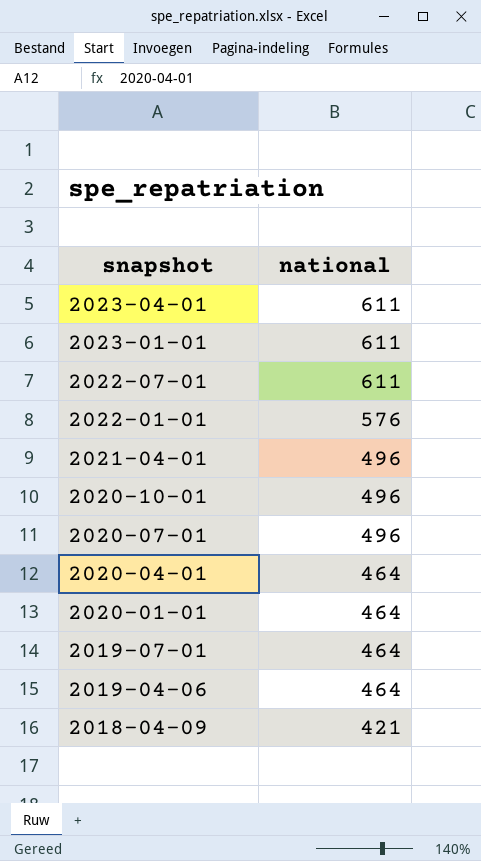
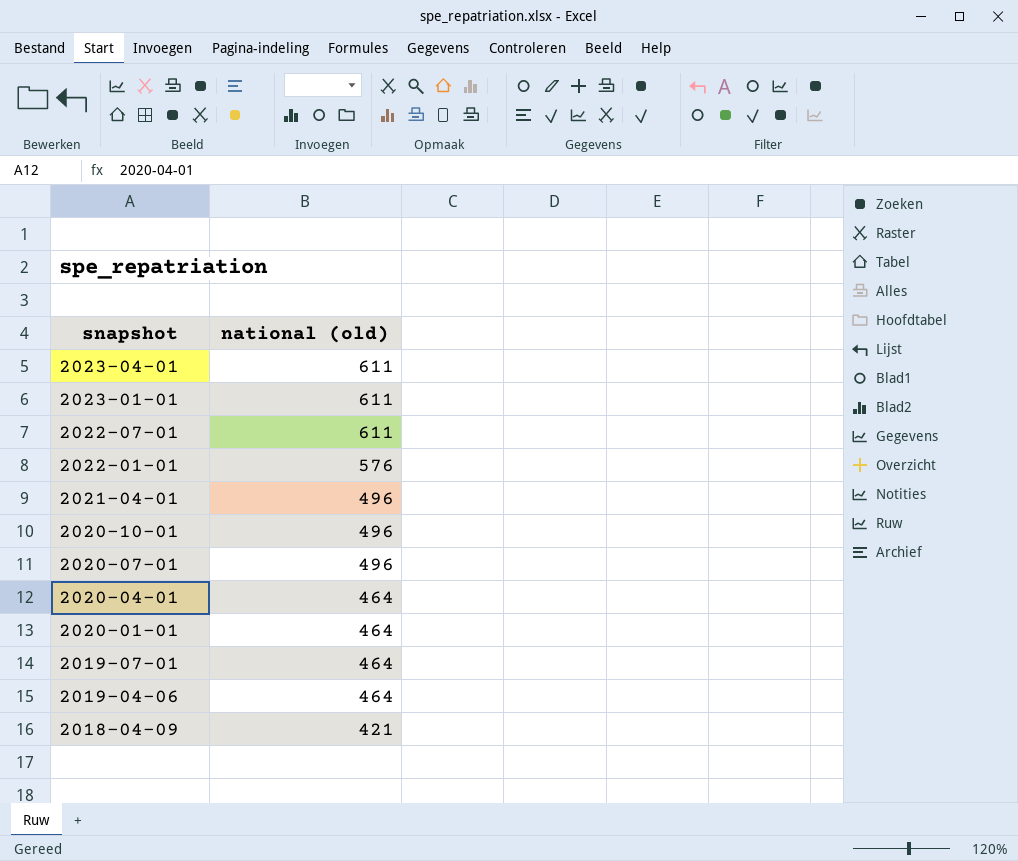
column name: national -> national (old)

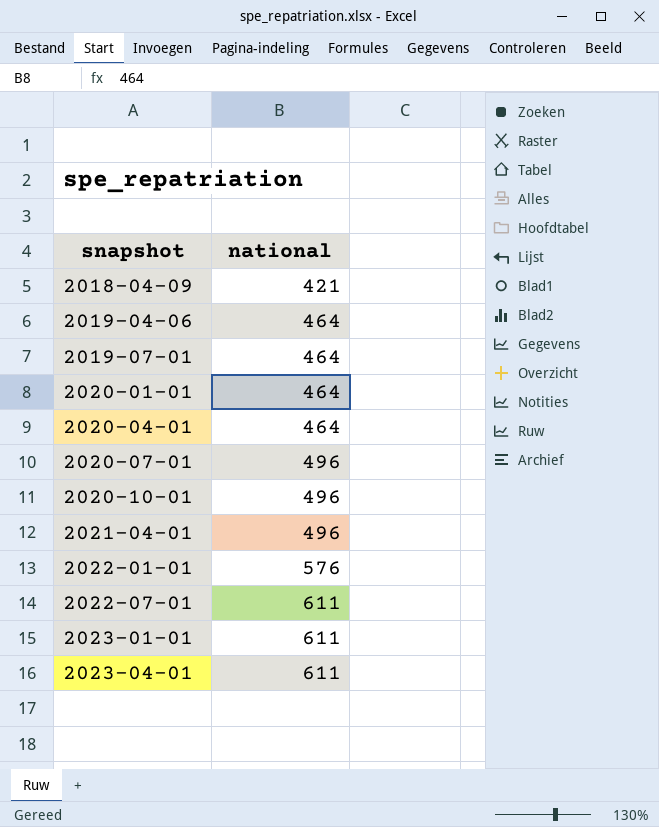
row order: snapshot descending -> snapshot ascending
column name: national (old) -> national

